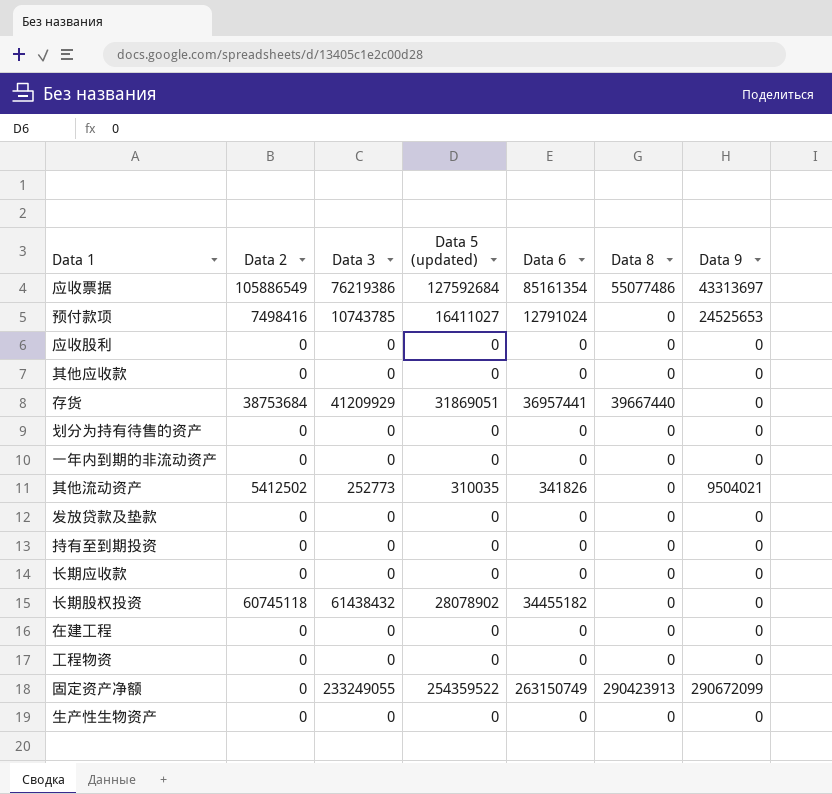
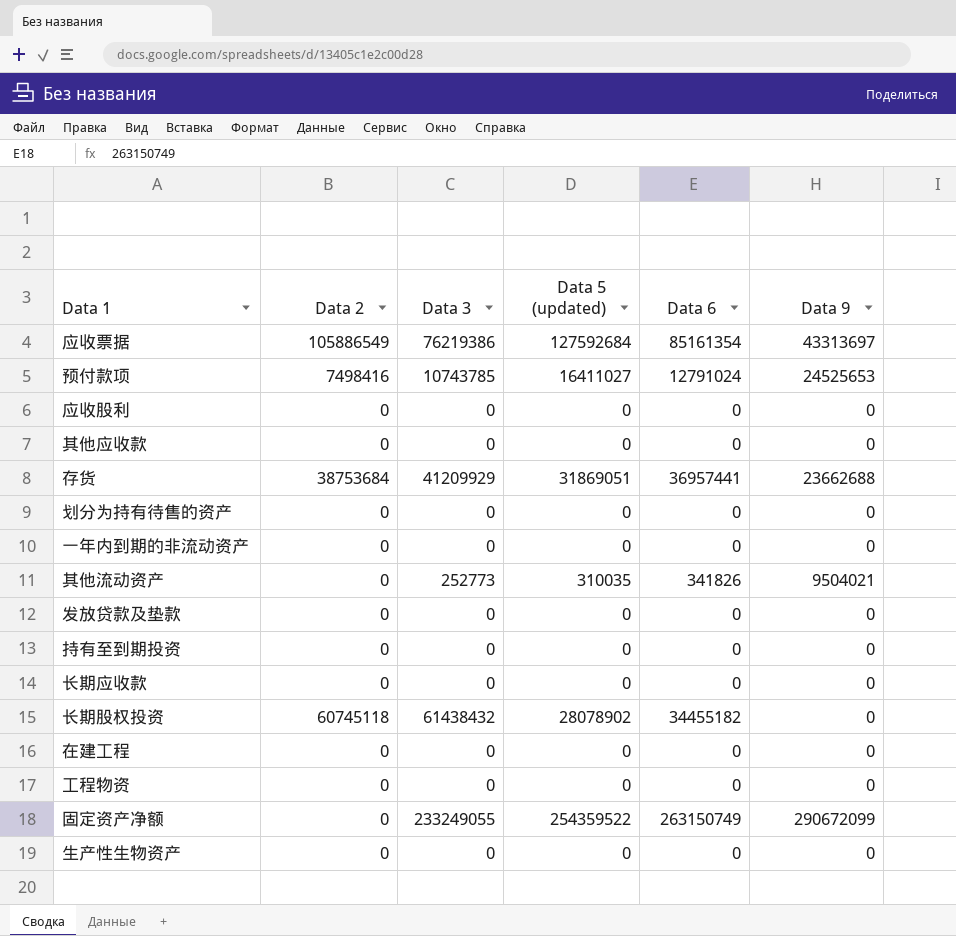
column Data 8 | position: 6 -> none
存货 | Data 9: 0 -> 23662688
其他流动资产 | Data 2: 5412502 -> 0

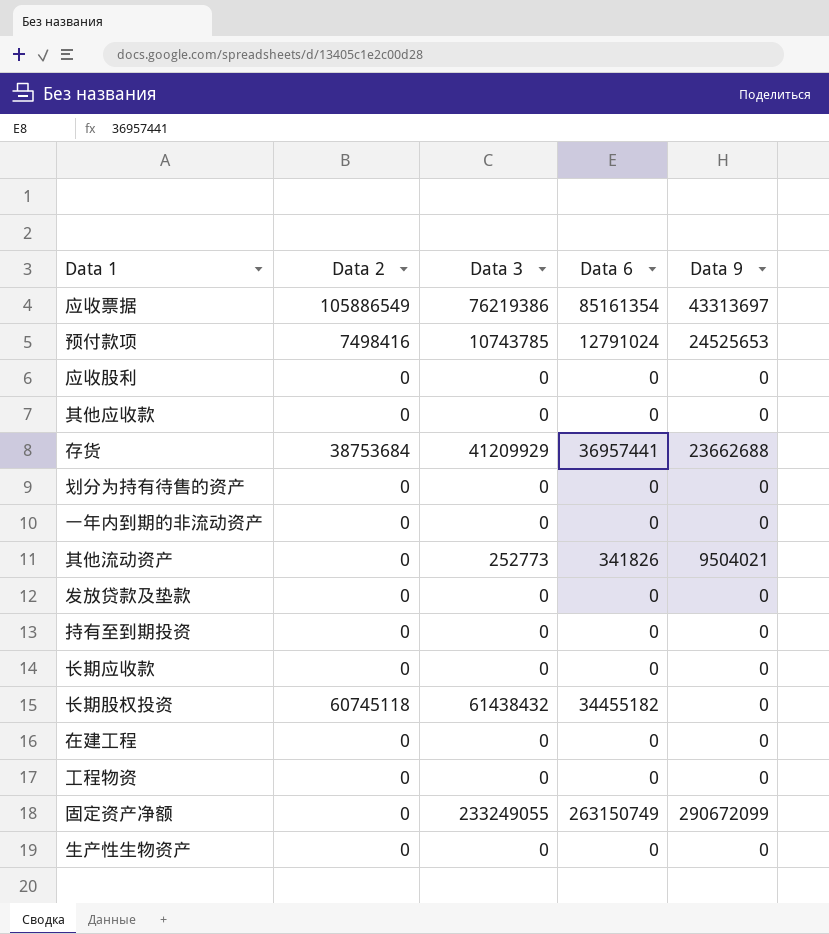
column Data 5 (updated) | position: 4 -> none

